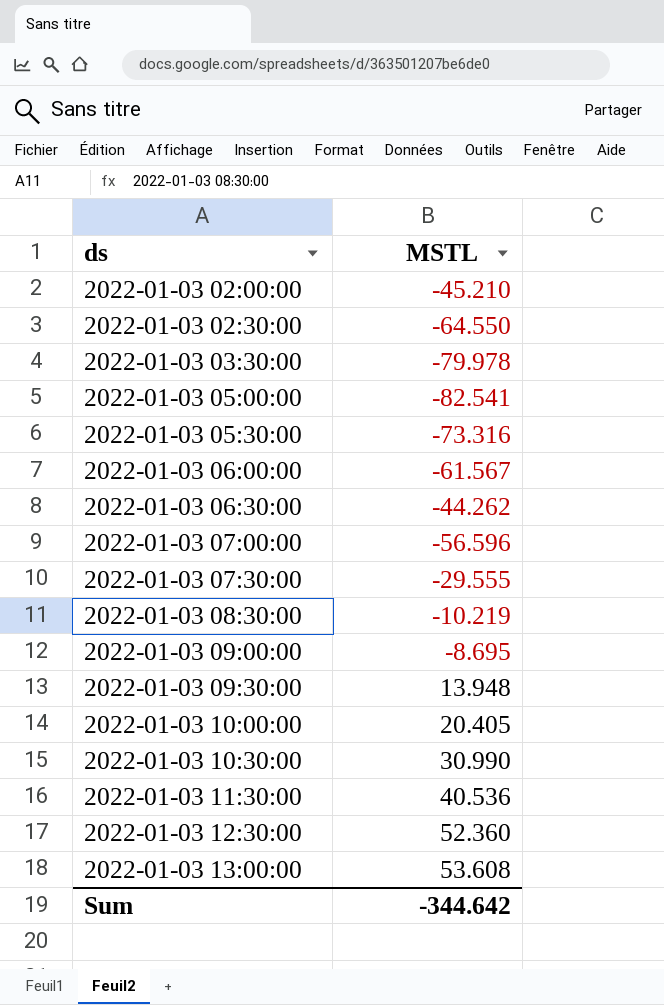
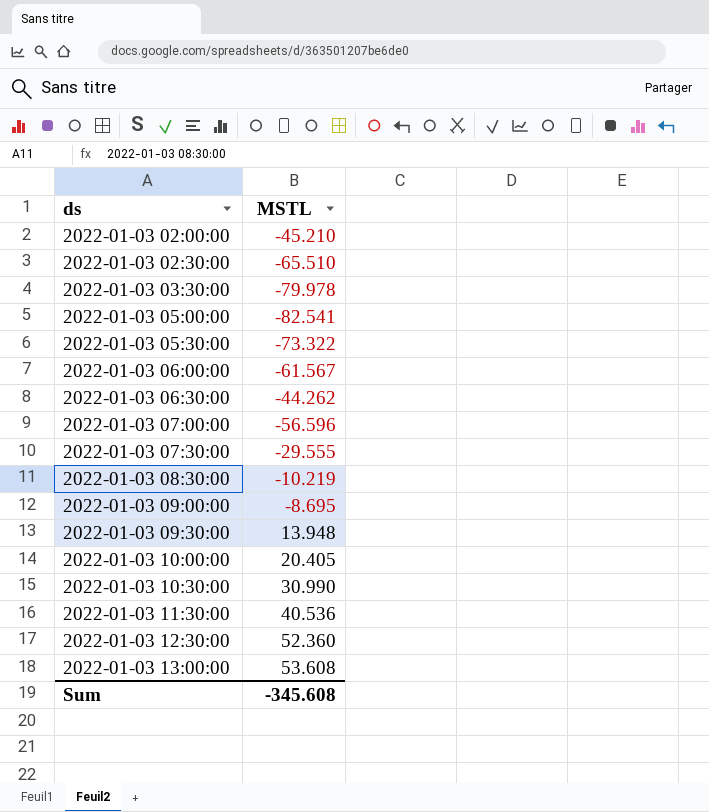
2022-01-03 02:30:00 | MSTL: -64.550 -> -65.510
2022-01-03 05:30:00 | MSTL: -73.316 -> -73.322
Sum | MSTL: -344.642 -> -345.608

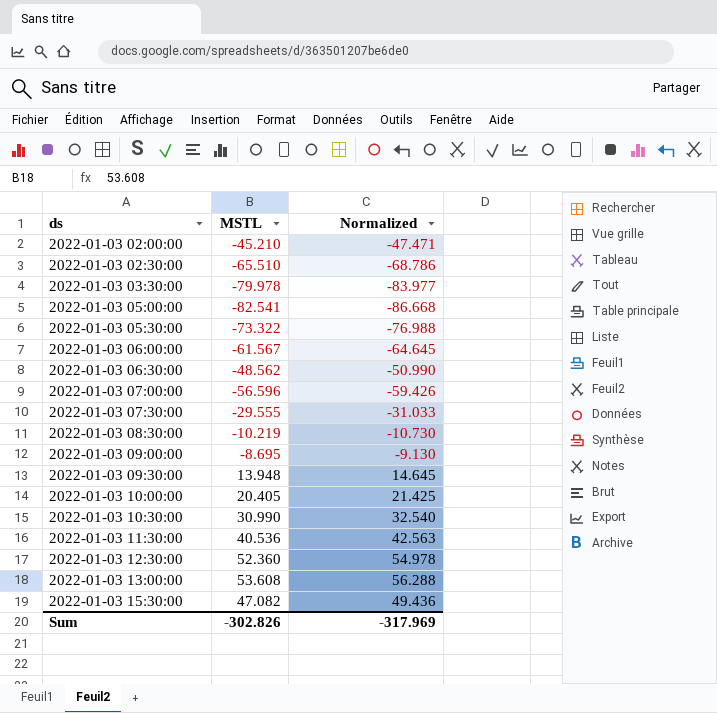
column Normalized | formula: none -> [MSTL] * 1.05
2022-01-03 06:30:00 | MSTL: -44.262 -> -48.562
row 2022-01-03 15:30:00: none -> 47.082 | 49.436
Sum | MSTL: -345.608 -> -302.826

